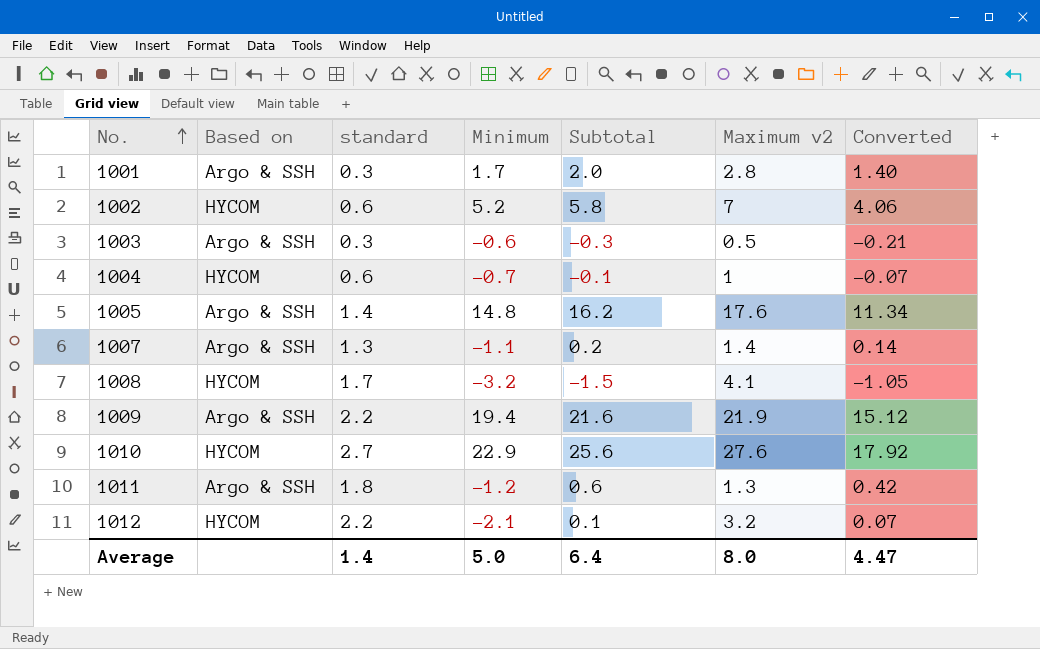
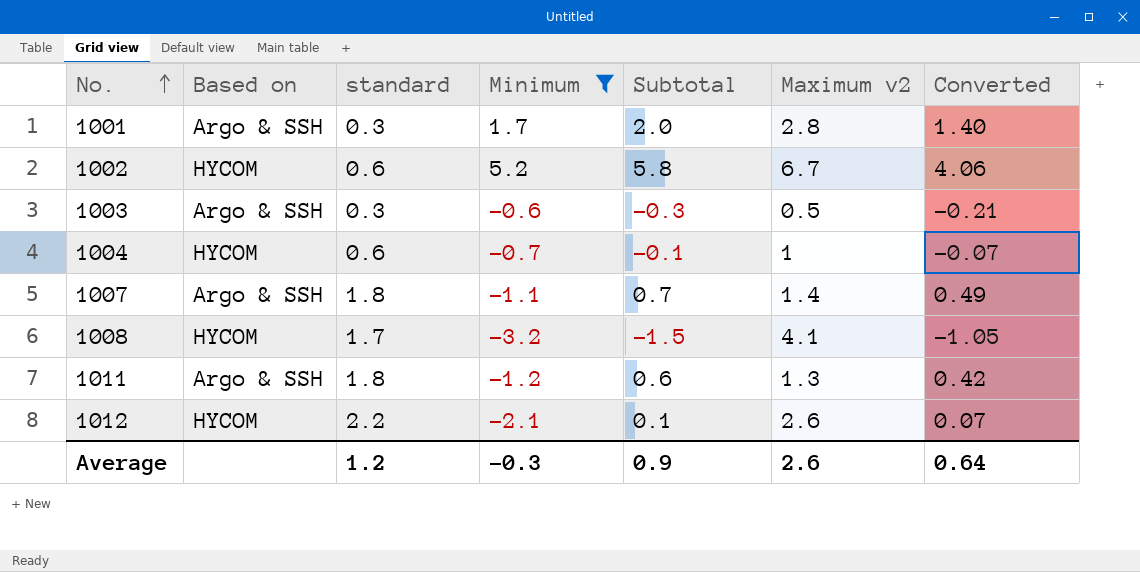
filter: none -> Minimum <= 5.2
1002 | Maximum v2: 7 -> 6.7
1007 | standard: 1.3 -> 1.8
1007 | Subtotal: 0.2 -> 0.7
1007 | Converted: 0.14 -> 0.49
1012 | Maximum v2: 3.2 -> 2.6
Average | standard: 1.4 -> 1.2
Average | Minimum: 5.0 -> -0.3
Average | Subtotal: 6.4 -> 0.9
Average | Maximum v2: 8.0 -> 2.6
Average | Converted: 4.47 -> 0.64

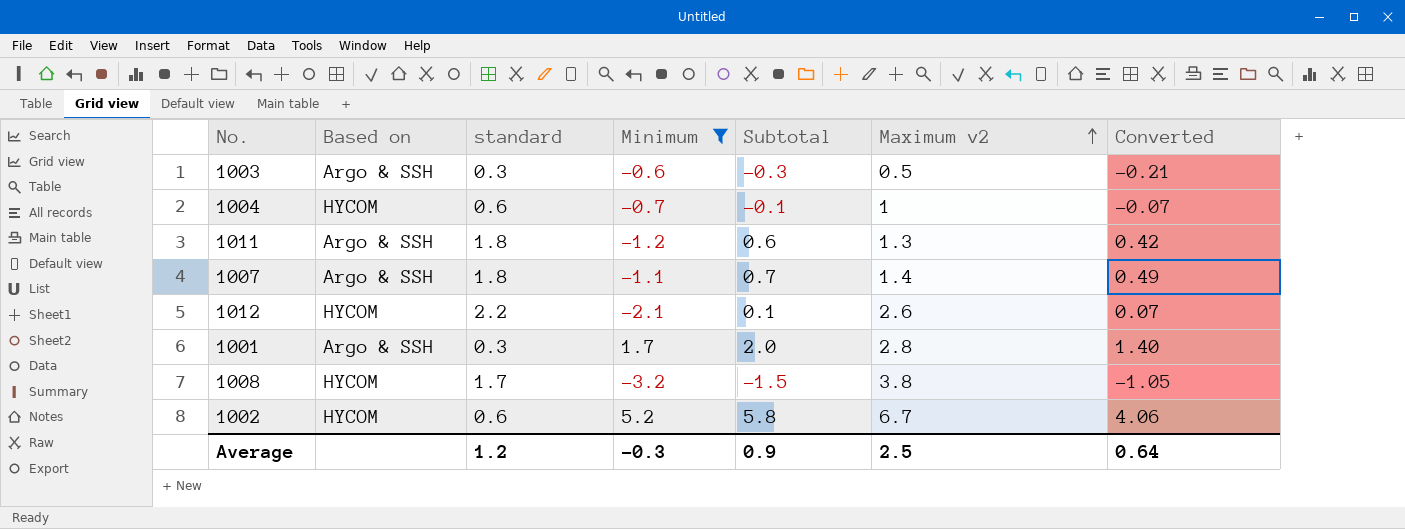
row order: No. ascending -> Maximum v2 ascending
1008 | Maximum v2: 4.1 -> 3.8
Average | Maximum v2: 2.6 -> 2.5

